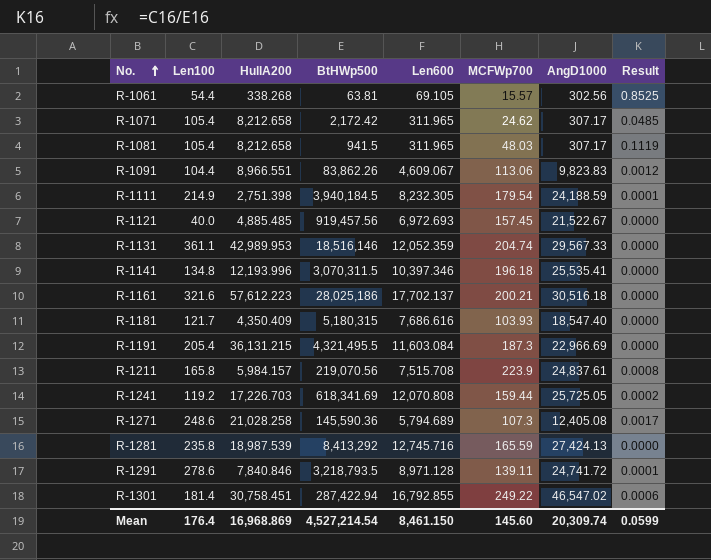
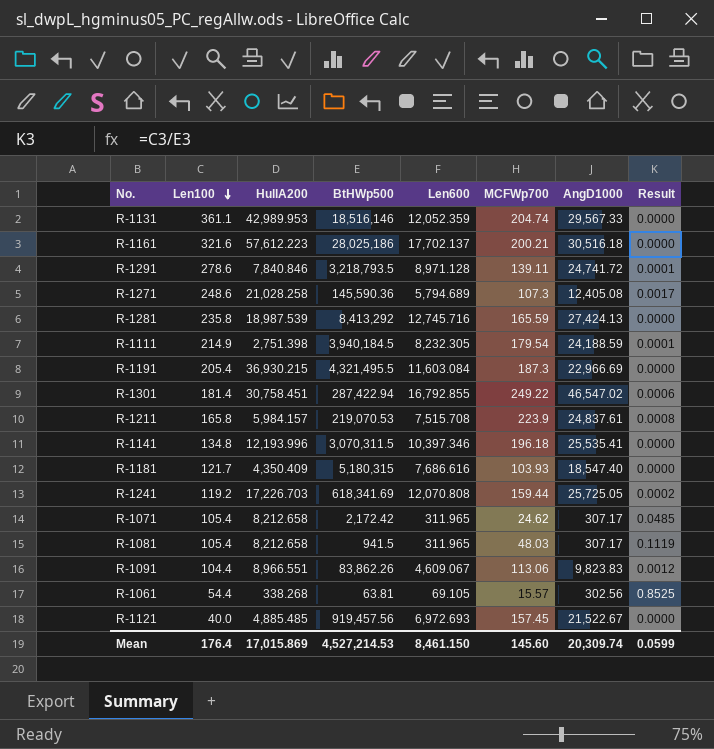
row order: No. ascending -> Len100 descending
R-1191 | HullA200: 36,131.215 -> 36,930.215
R-1211 | BtHWp500: 219,070.56 -> 219,070.53
Mean | HullA200: 16,968.869 -> 17,015.869
Mean | BtHWp500: 4,527,214.54 -> 4,527,214.53

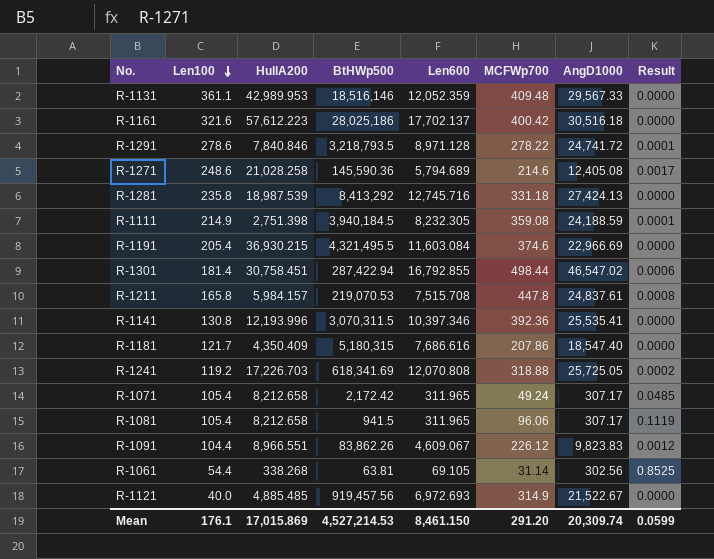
R-1131 | MCFWp700: 204.74 -> 409.48
R-1161 | MCFWp700: 200.21 -> 400.42
R-1291 | MCFWp700: 139.11 -> 278.22
R-1271 | MCFWp700: 107.3 -> 214.6
R-1281 | MCFWp700: 165.59 -> 331.18
R-1111 | MCFWp700: 179.54 -> 359.08
R-1191 | MCFWp700: 187.3 -> 374.6
R-1301 | MCFWp700: 249.22 -> 498.44
R-1211 | MCFWp700: 223.9 -> 447.8
R-1141 | Len100: 134.8 -> 130.8
R-1141 | MCFWp700: 196.18 -> 392.36
R-1181 | MCFWp700: 103.93 -> 207.86
R-1241 | MCFWp700: 159.44 -> 318.88
R-1071 | MCFWp700: 24.62 -> 49.24
R-1081 | MCFWp700: 48.03 -> 96.06
R-1091 | MCFWp700: 113.06 -> 226.12
R-1061 | MCFWp700: 15.57 -> 31.14
R-1121 | MCFWp700: 157.45 -> 314.9
Mean | Len100: 176.4 -> 176.1
Mean | MCFWp700: 145.60 -> 291.20

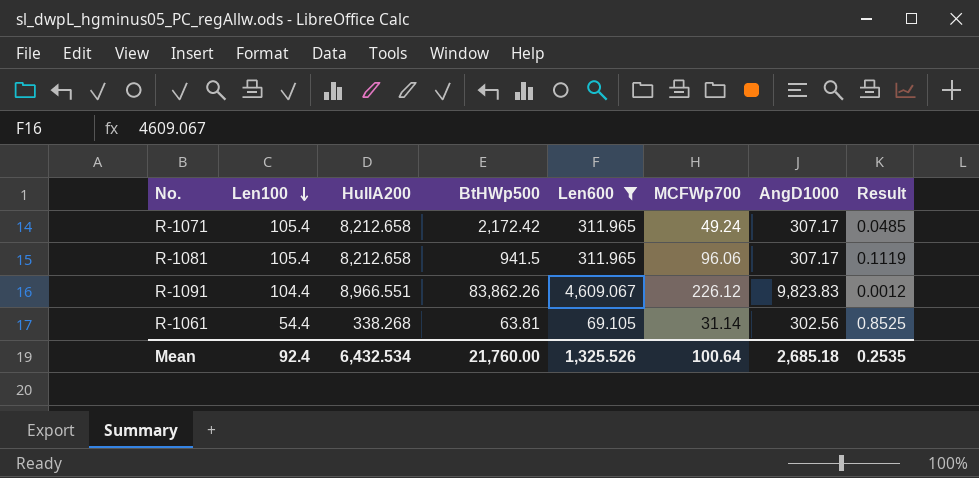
filter: none -> Len600 <= 4,609.067
Mean | Len100: 176.1 -> 92.4
Mean | HullA200: 17,015.869 -> 6,432.534
Mean | BtHWp500: 4,527,214.53 -> 21,760.00
Mean | Len600: 8,461.150 -> 1,325.526
Mean | MCFWp700: 291.20 -> 100.64
Mean | AngD1000: 20,309.74 -> 2,685.18
Mean | Result: 0.0599 -> 0.2535

